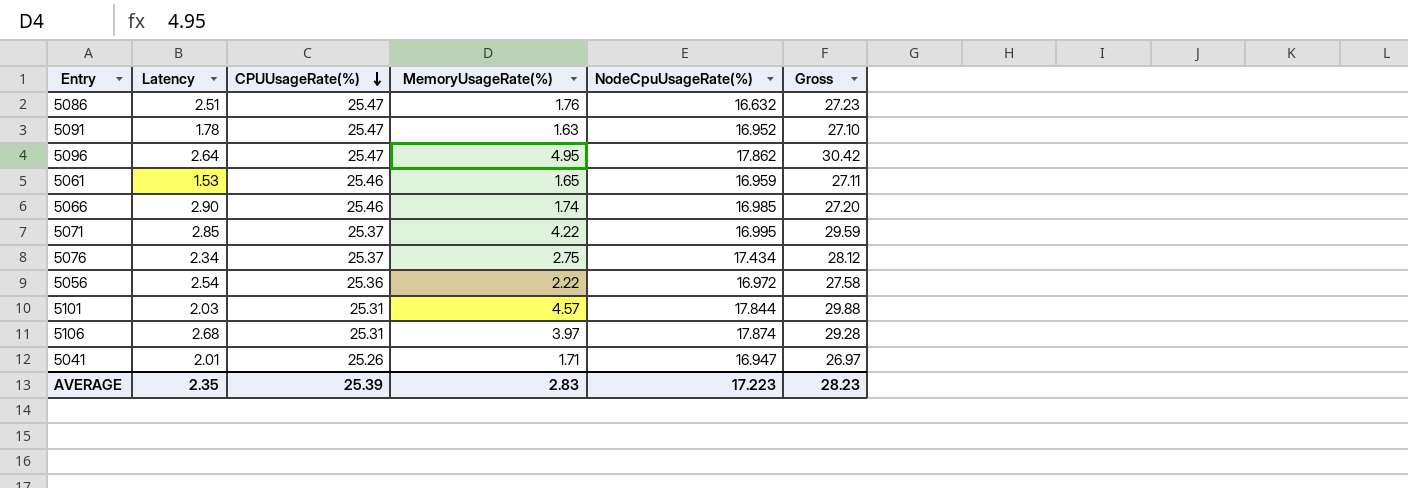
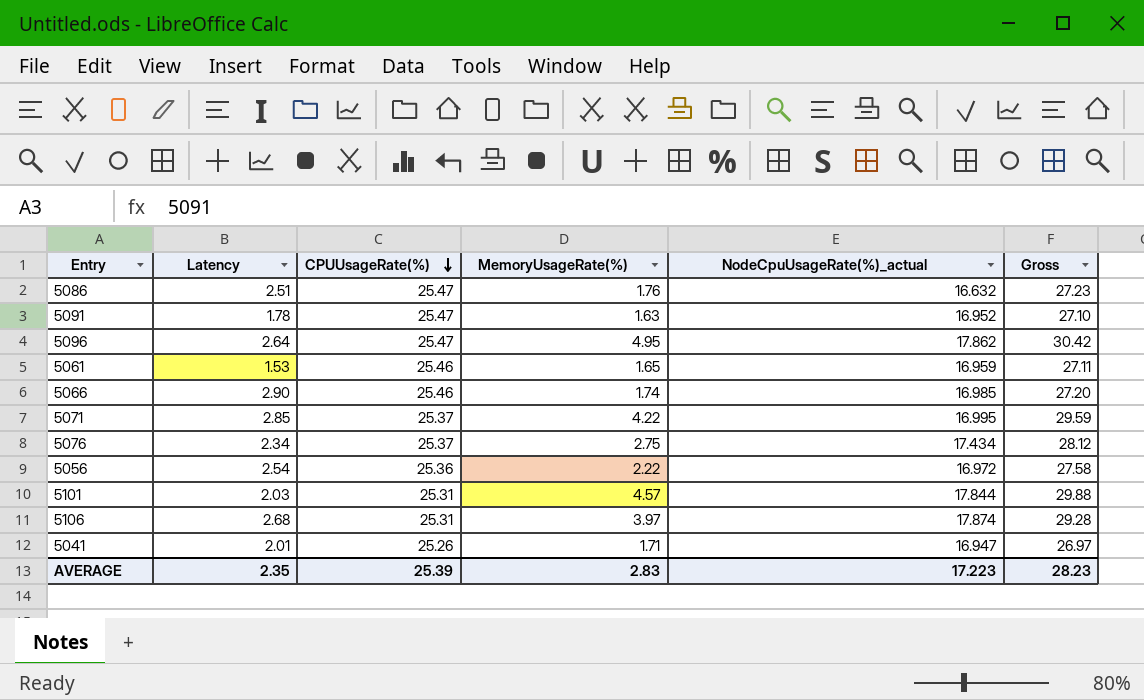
column name: NodeCpuUsageRate(%) -> NodeCpuUsageRate(%)_actual

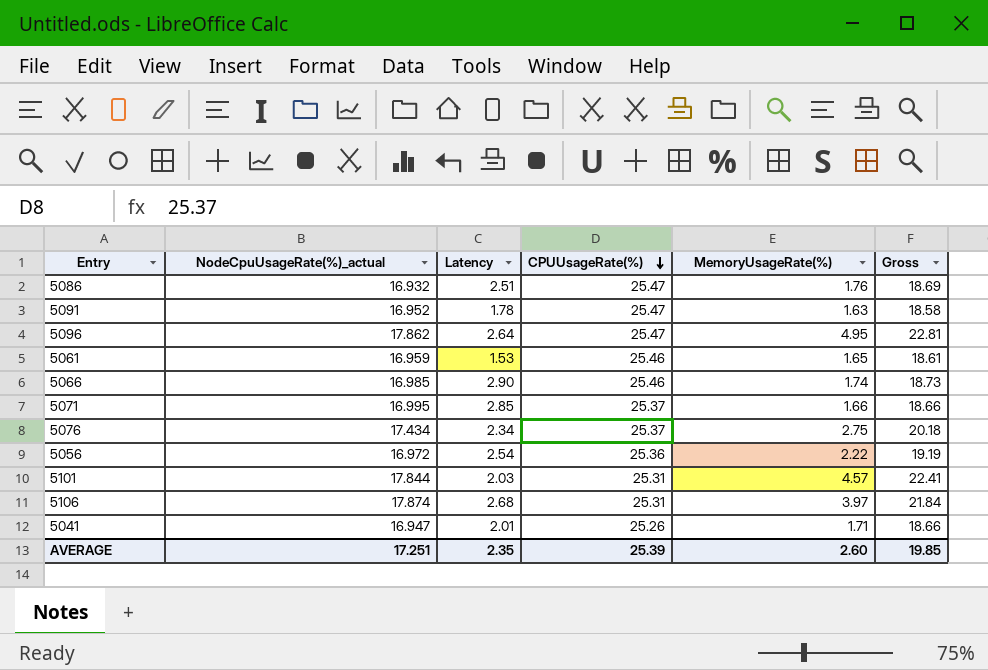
column NodeCpuUsageRate(%)_actual | position: 5 -> 2
column Gross | formula: [CPUUsageRate(%)] + [MemoryUsageRate(%)] -> [NodeCpuUsageRate(%)_actual] + [MemoryUsageRate(%)]
5086 | NodeCpuUsageRate(%)_actual: 16.632 -> 16.932
5071 | MemoryUsageRate(%): 4.22 -> 1.66
AVERAGE | NodeCpuUsageRate(%)_actual: 17.223 -> 17.251
AVERAGE | MemoryUsageRate(%): 2.83 -> 2.60
AVERAGE | Gross: 28.23 -> 19.85

